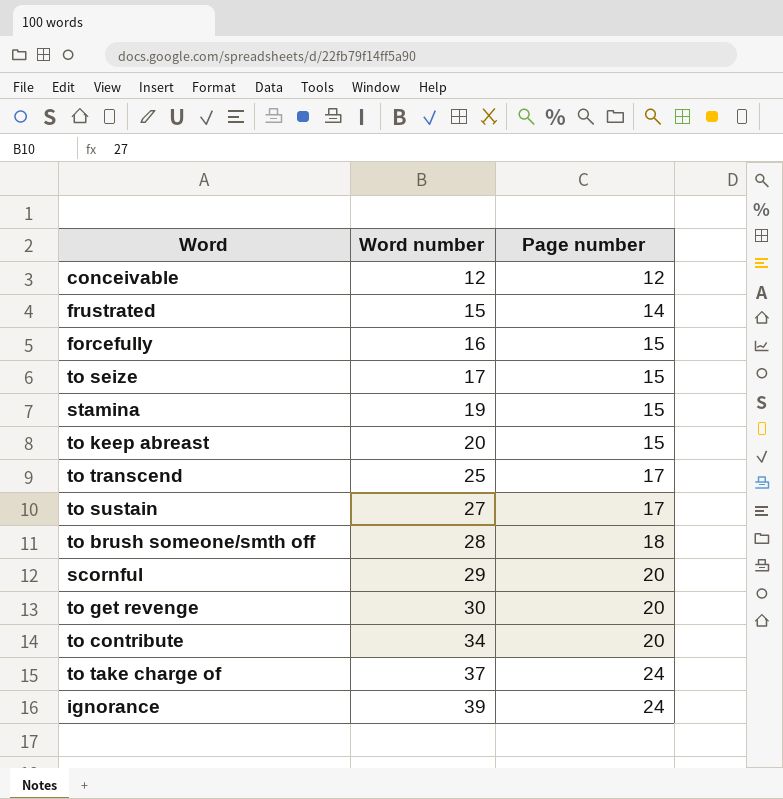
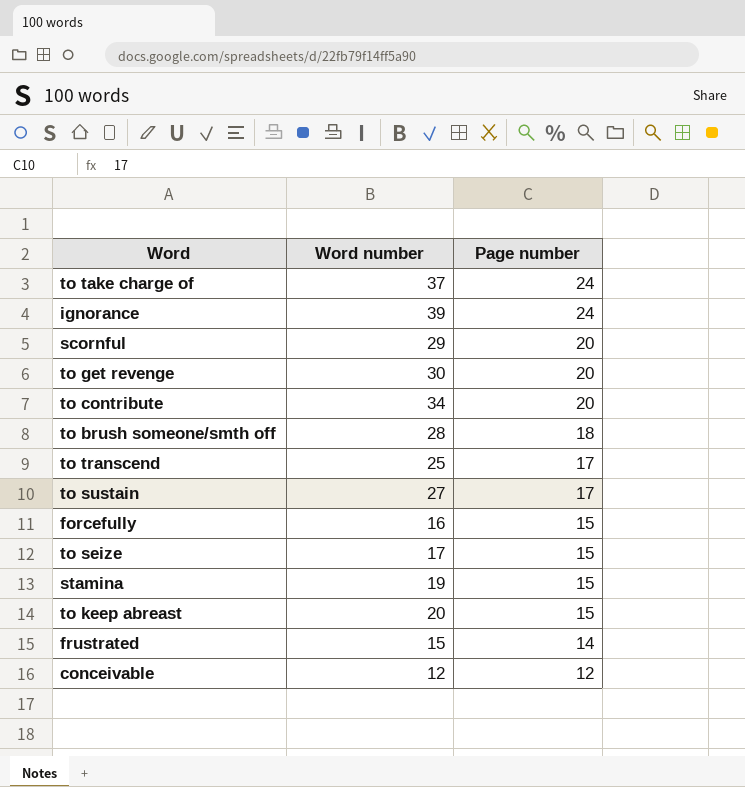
row order: Word number ascending -> Page number descending

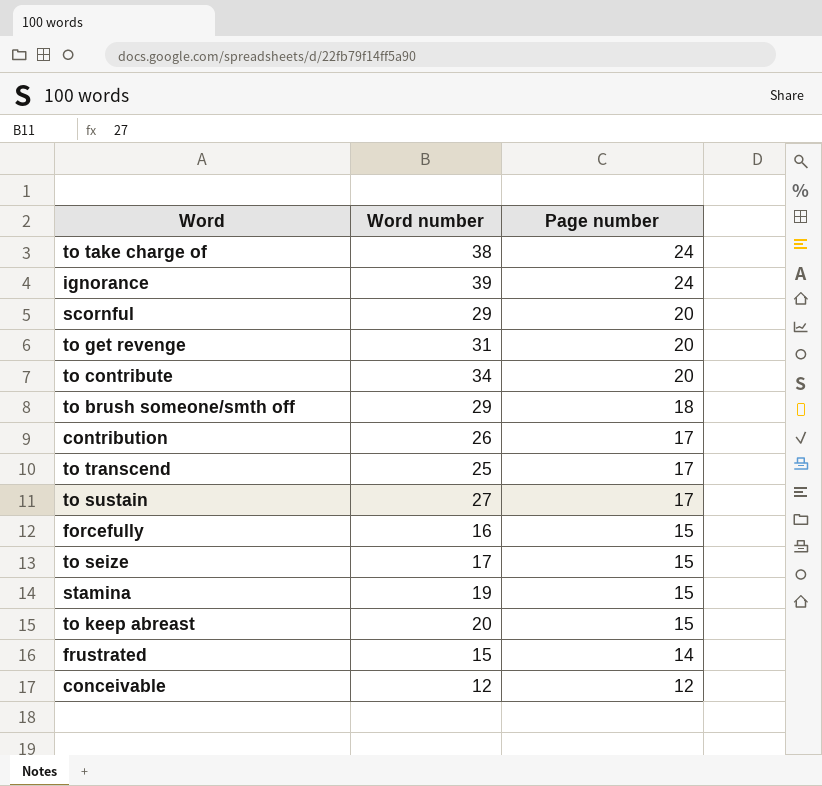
to take charge of | Word number: 37 -> 38
to get revenge | Word number: 30 -> 31
to brush someone/smth off | Word number: 28 -> 29
row contribution: none -> 26 | 17

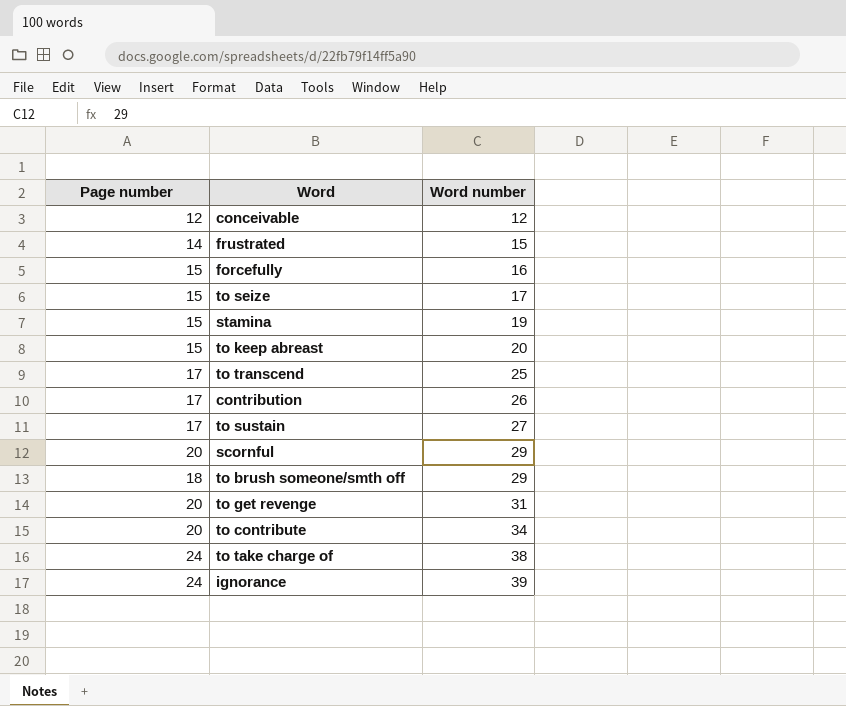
row order: Page number descending -> Word number ascending
column Page number | position: 3 -> 1

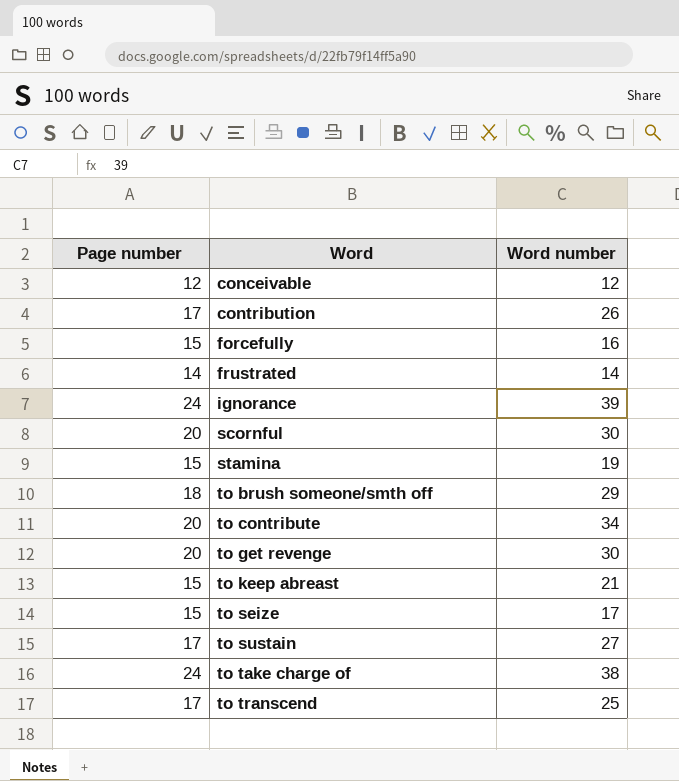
row order: Word number ascending -> Word ascending
frustrated | Word number: 15 -> 14
scornful | Word number: 29 -> 30
to get revenge | Word number: 31 -> 30
to keep abreast | Word number: 20 -> 21

